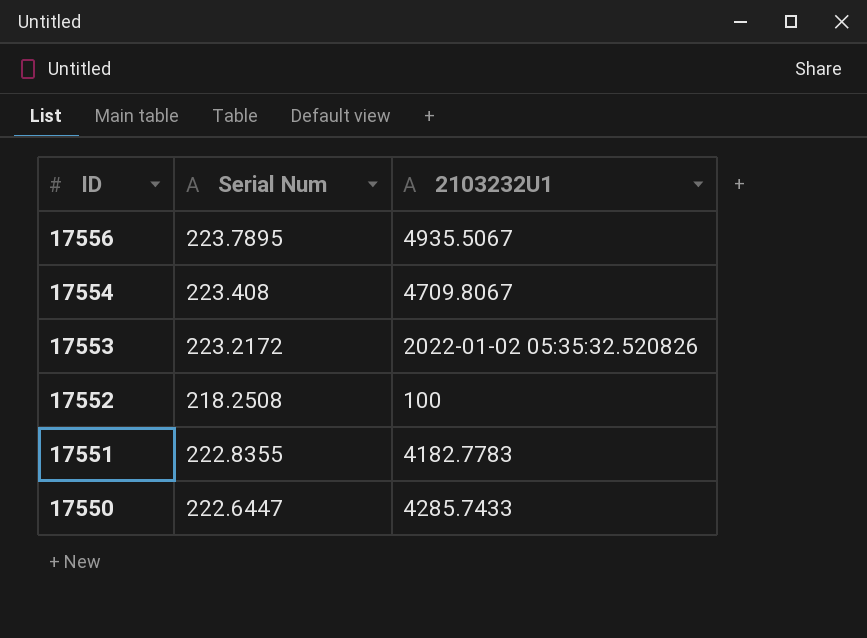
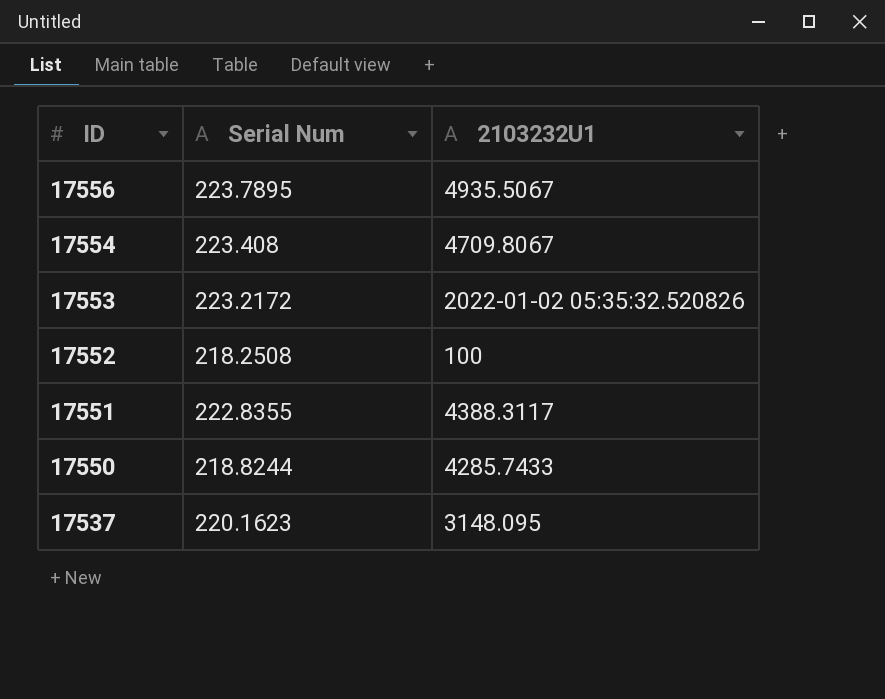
17551 | 2103232U1: 4182.7783 -> 4388.3117
17550 | Serial Num: 222.6447 -> 218.8244
row 17537: none -> 220.1623 | 3148.095

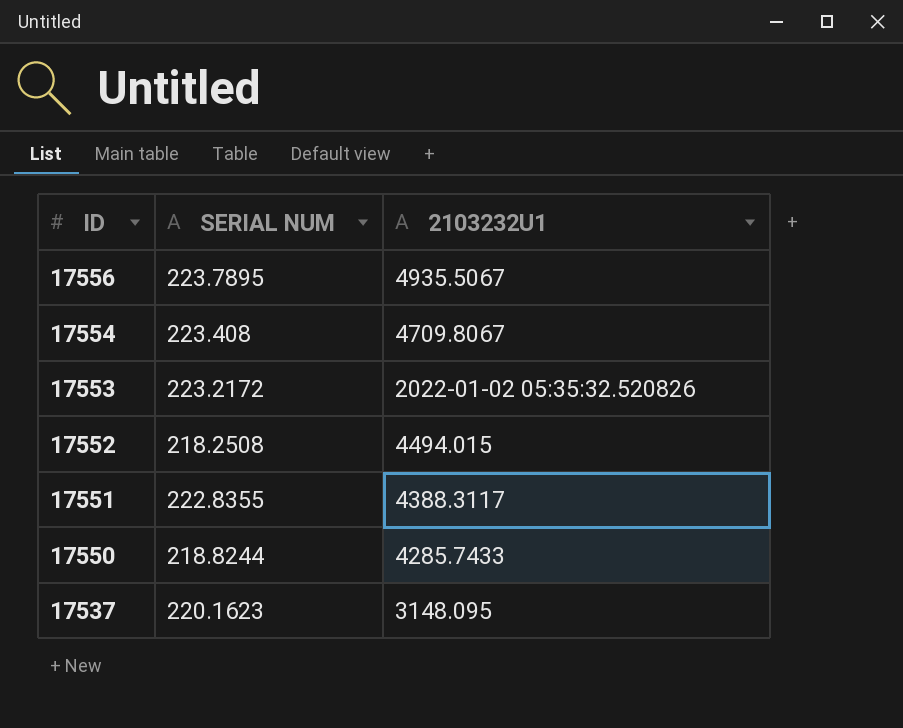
column name: Serial Num -> SERIAL NUM
17552 | 2103232U1: 100 -> 4494.015

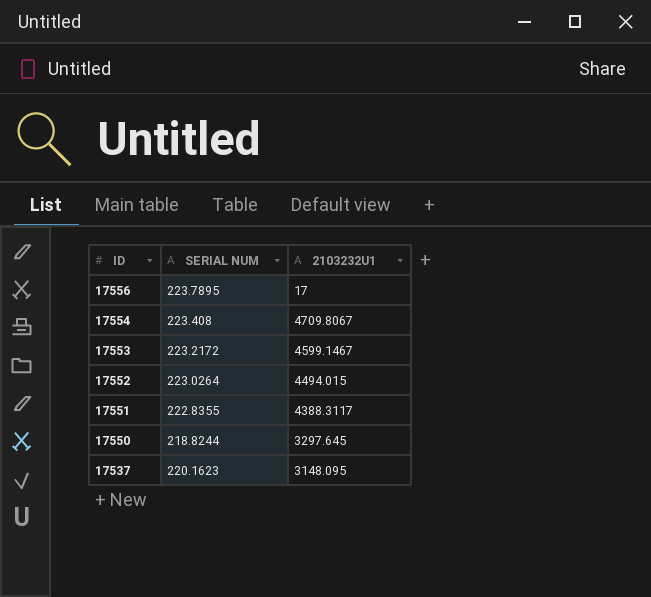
17556 | 2103232U1: 4935.5067 -> 17
17553 | 2103232U1: 2022-01-02 05:35:32.520826 -> 4599.1467
17552 | SERIAL NUM: 218.2508 -> 223.0264
17550 | 2103232U1: 4285.7433 -> 3297.645

